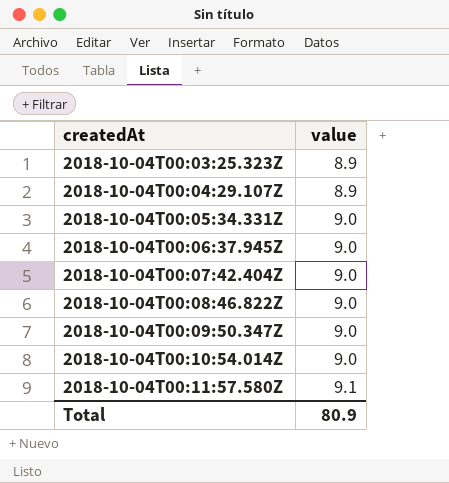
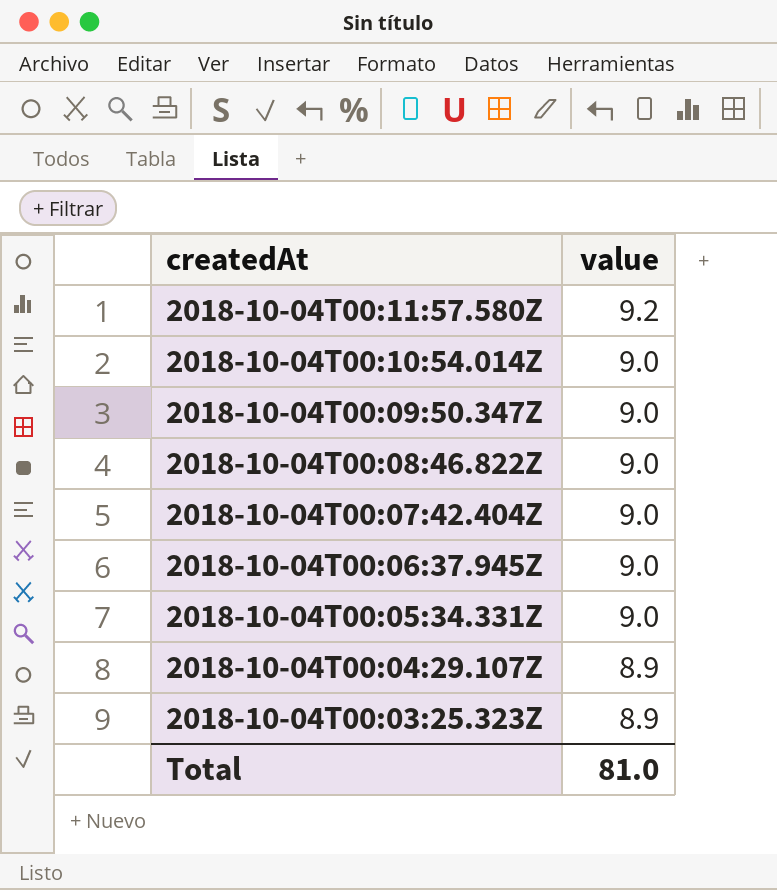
row order: createdAt ascending -> createdAt descending
2018-10-04T00:11:57.580Z | value: 9.1 -> 9.2
Total | value: 80.9 -> 81.0

